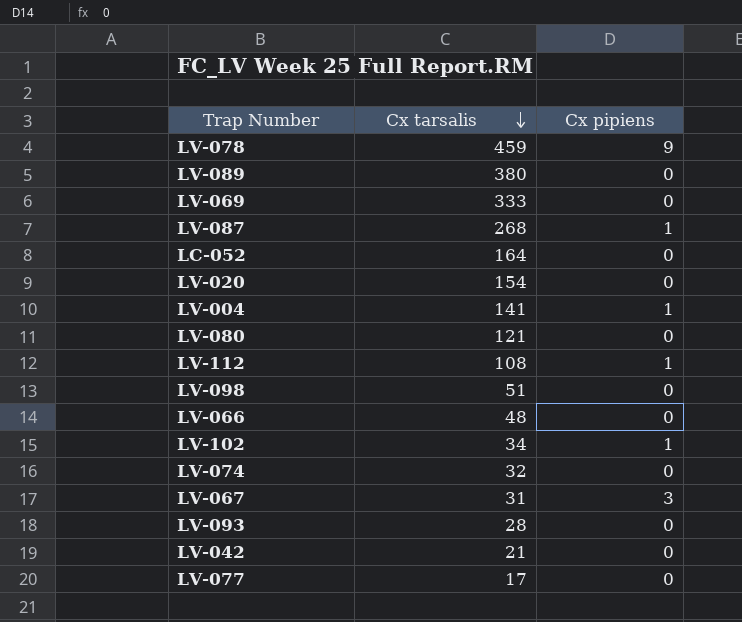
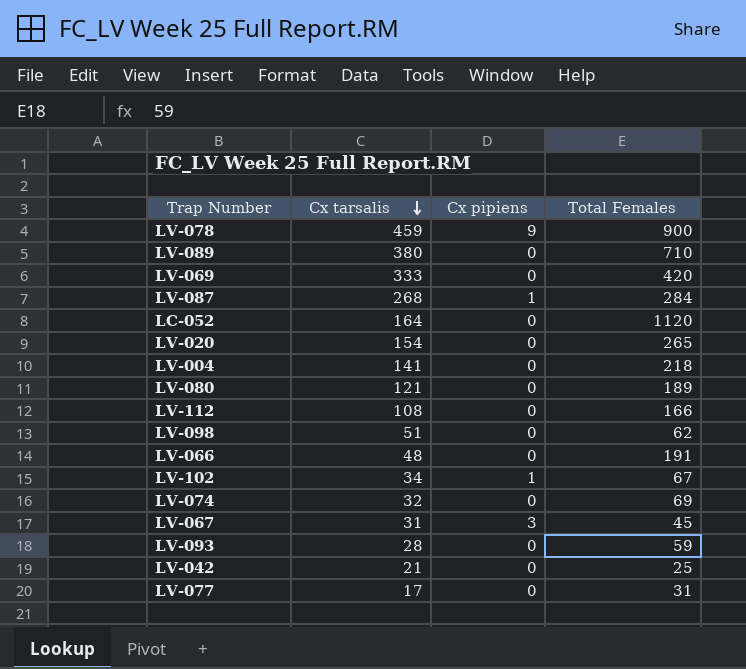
column Total Females | position: none -> 4
LV-004 | Cx pipiens: 1 -> 0
LV-112 | Cx pipiens: 1 -> 0

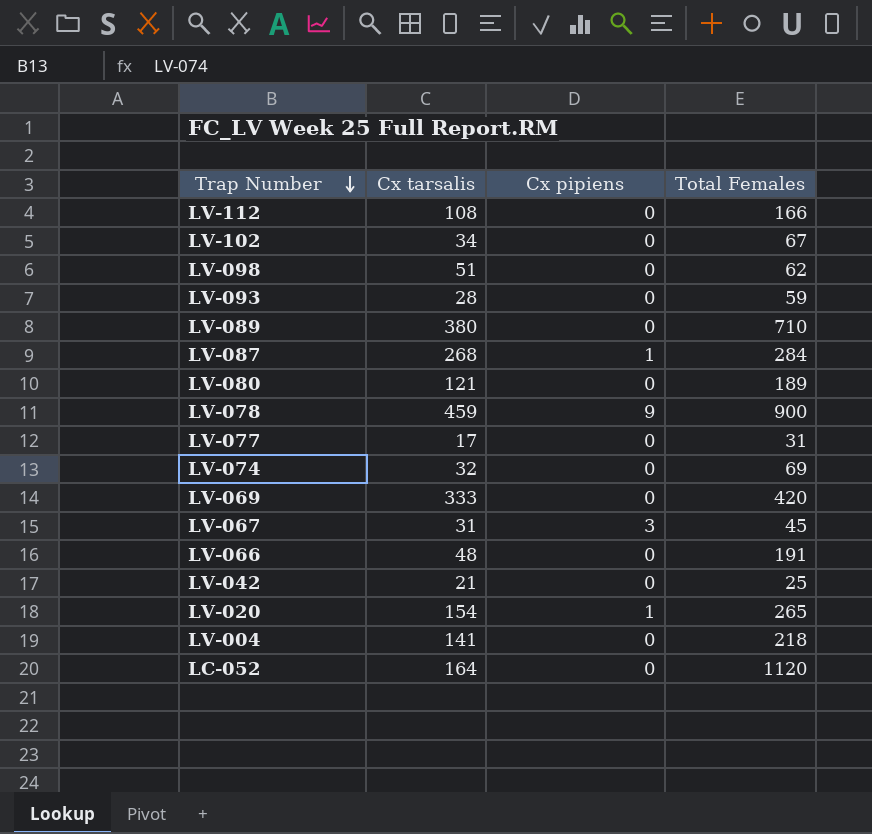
row order: Cx tarsalis descending -> Trap Number descending
LV-102 | Cx pipiens: 1 -> 0
LV-020 | Cx pipiens: 0 -> 1

